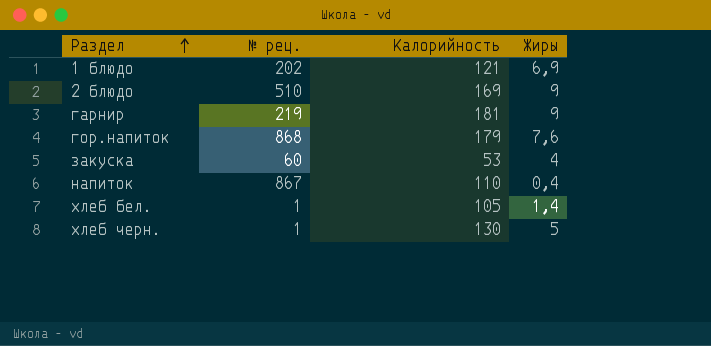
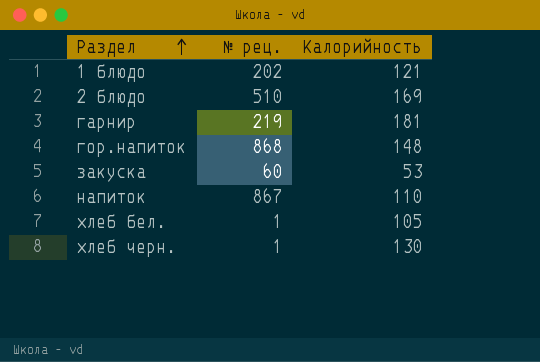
column Жиры | position: 4 -> none
гор.напиток | Калорийность: 179 -> 148

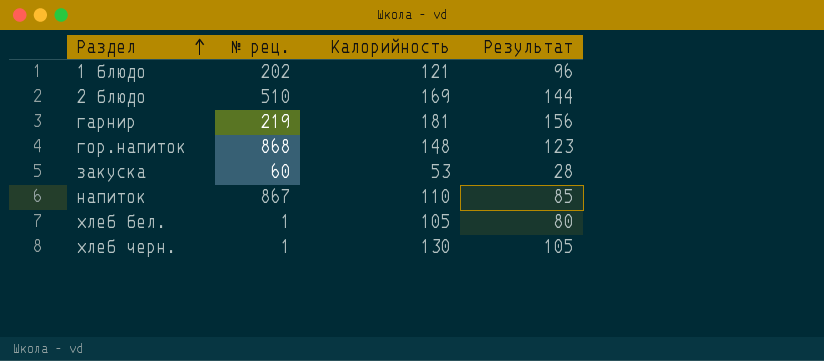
column Результат | formula: none -> [Калорийность] - 25

